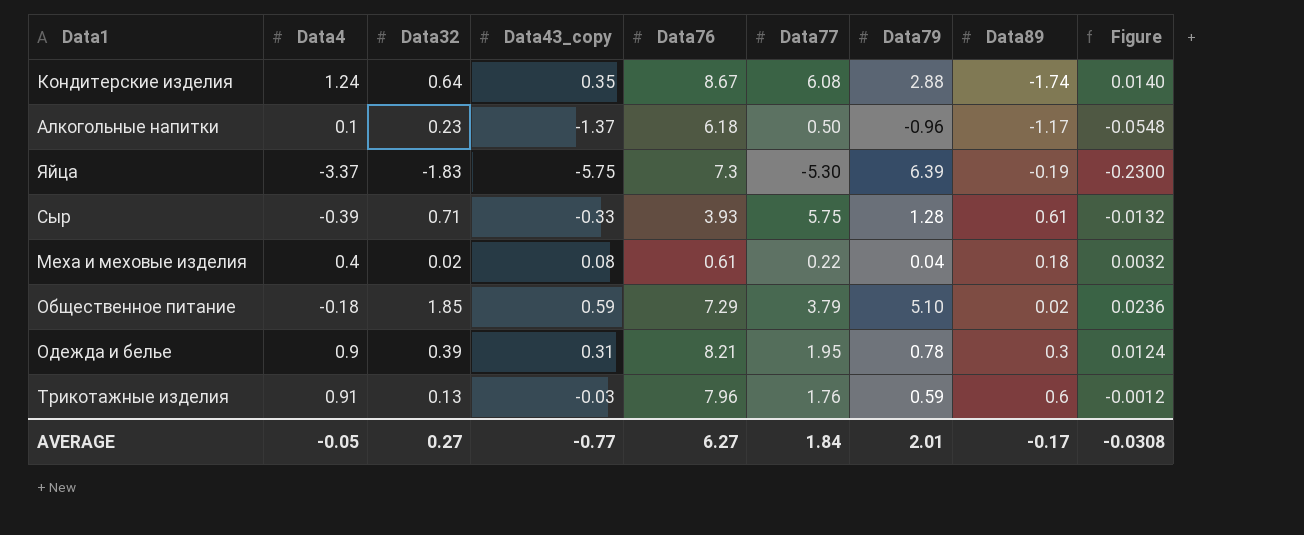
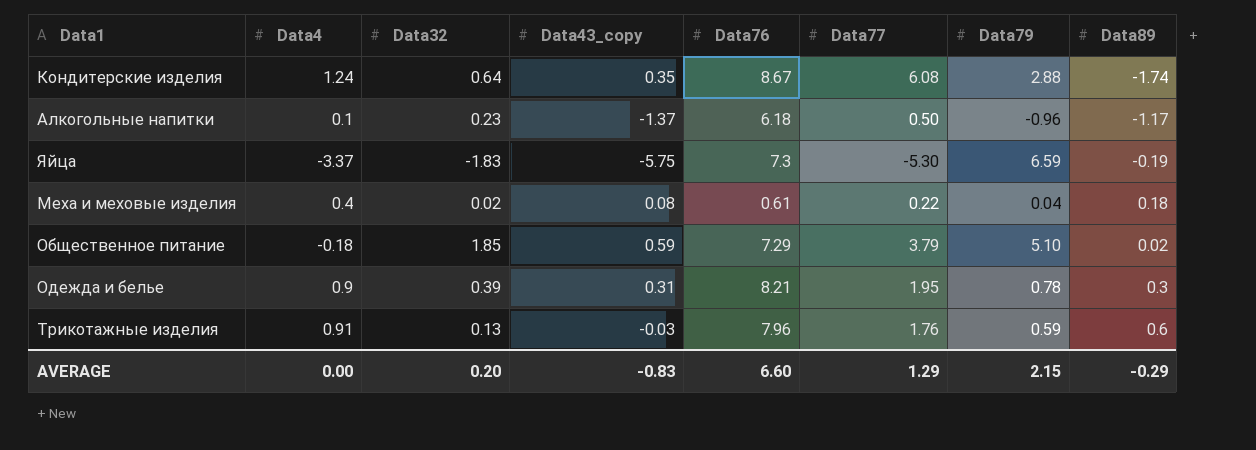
column Figure | formula: [Data43_copy] * 0.04 -> none
row Сыр: -0.39 | 0.71 | -0.33 | 3.93 | 5.75 | 1.28 | 0.61 | -0.0132 -> none
Яйца | Data79: 6.39 -> 6.59
AVERAGE | Data4: -0.05 -> 0.00
AVERAGE | Data32: 0.27 -> 0.20
AVERAGE | Data43_copy: -0.77 -> -0.83
AVERAGE | Data76: 6.27 -> 6.60
AVERAGE | Data77: 1.84 -> 1.29
AVERAGE | Data79: 2.01 -> 2.15
AVERAGE | Data89: -0.17 -> -0.29

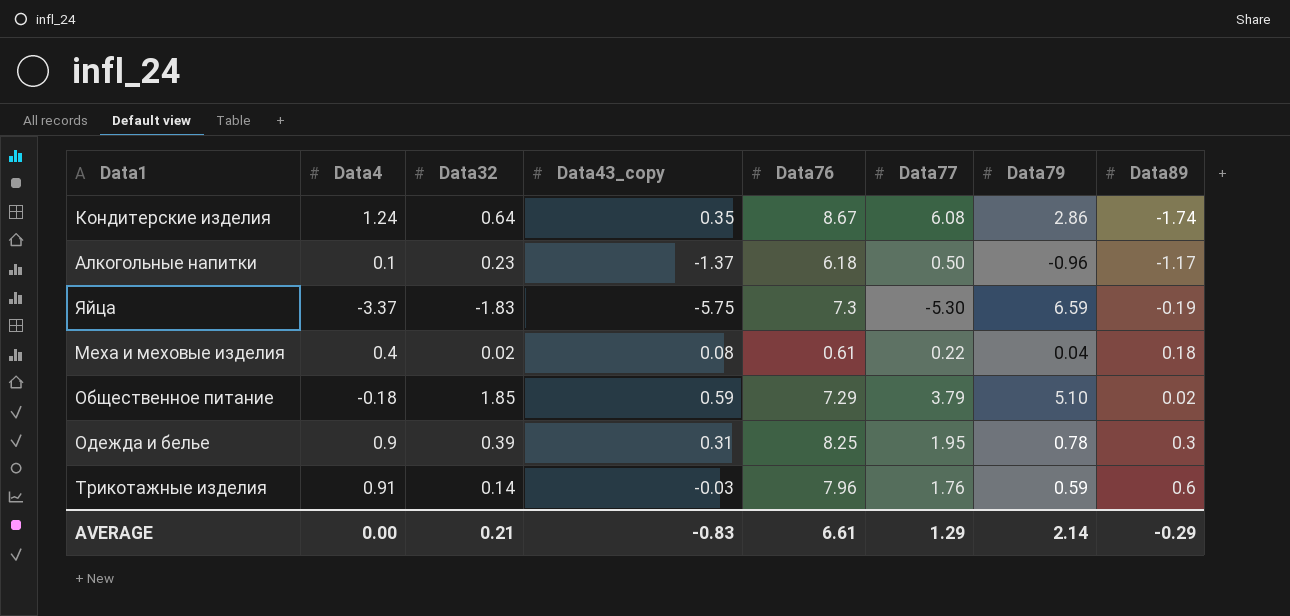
Кондитерские изделия | Data79: 2.88 -> 2.86
Одежда и белье | Data76: 8.21 -> 8.25
Трикотажные изделия | Data32: 0.13 -> 0.14
AVERAGE | Data32: 0.20 -> 0.21
AVERAGE | Data76: 6.60 -> 6.61
AVERAGE | Data79: 2.15 -> 2.14

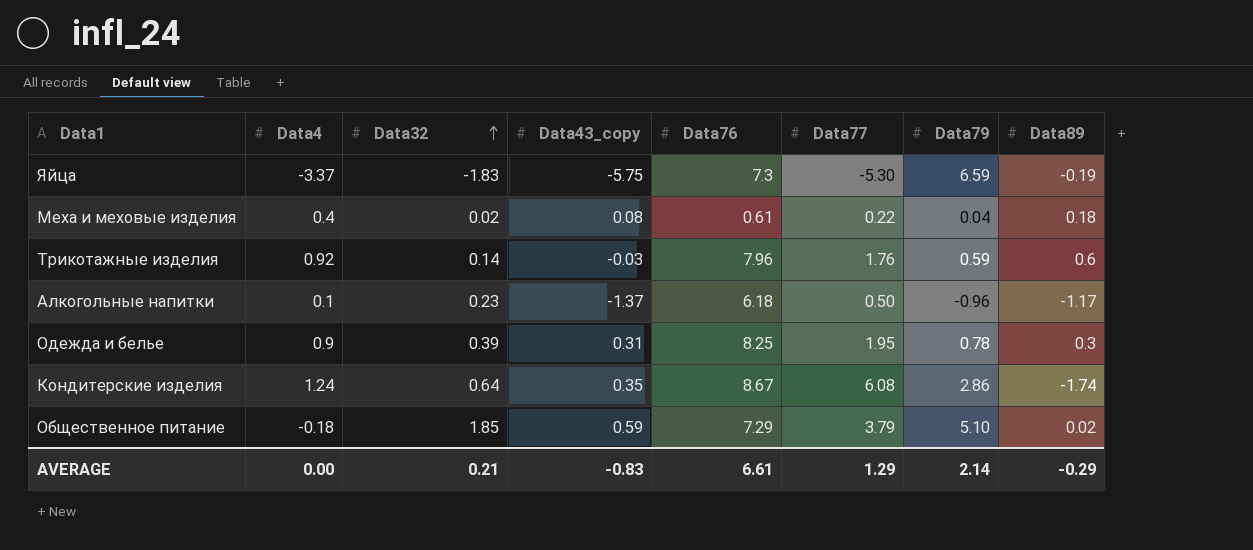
row order: none -> Data32 ascending
Трикотажные изделия | Data4: 0.91 -> 0.92

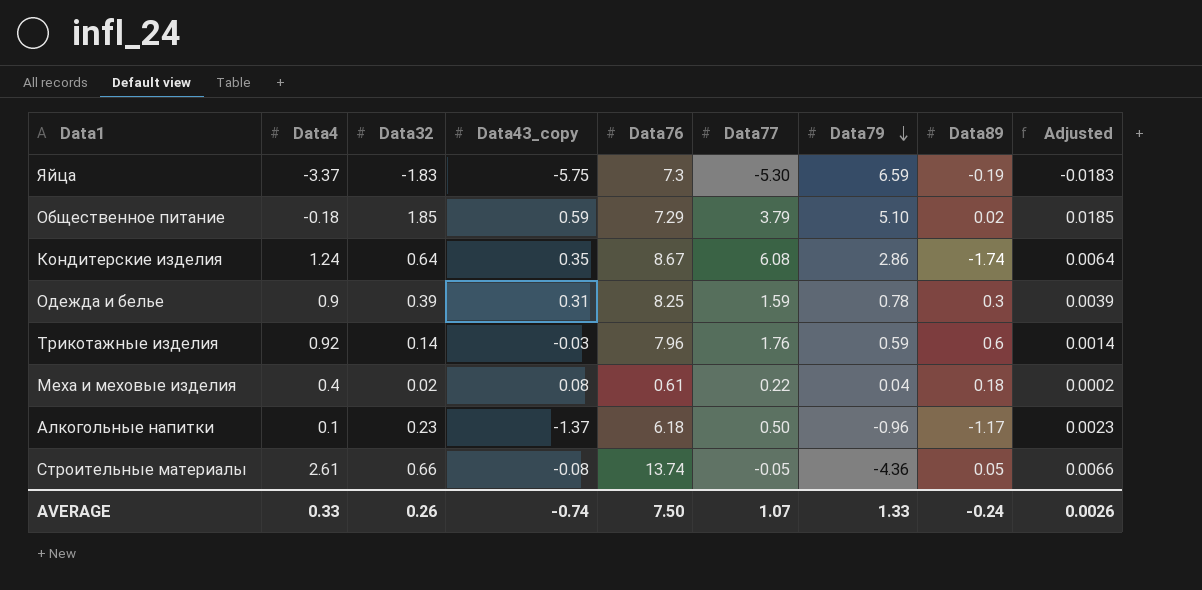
row order: Data32 ascending -> Data79 descending
column Adjusted | formula: none -> [Data32] * 0.01
Одежда и белье | Data77: 1.95 -> 1.59
row Строительные материалы: none -> 2.61 | 0.66 | -0.08 | 13.74 | -0.05 | -4.36 | 0.05 | 0.0066
AVERAGE | Data4: 0.00 -> 0.33
AVERAGE | Data32: 0.21 -> 0.26
AVERAGE | Data43_copy: -0.83 -> -0.74
AVERAGE | Data76: 6.61 -> 7.50
AVERAGE | Data77: 1.29 -> 1.07
AVERAGE | Data79: 2.14 -> 1.33
AVERAGE | Data89: -0.29 -> -0.24

